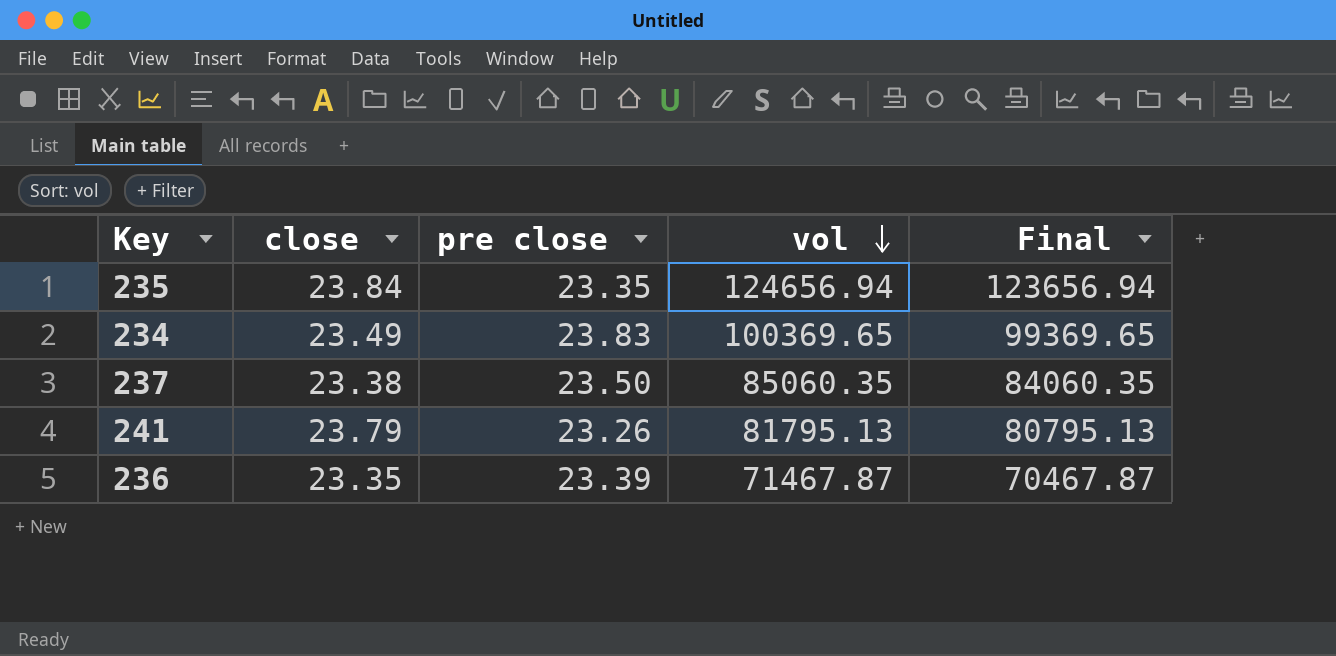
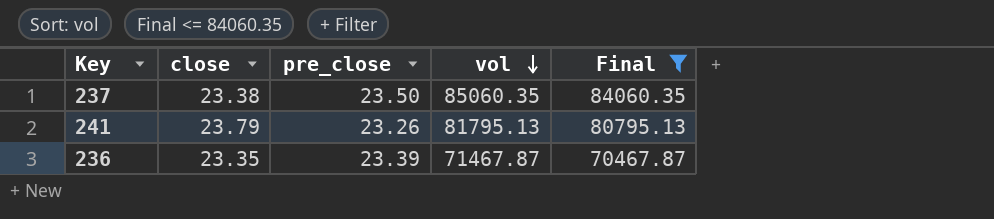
filter: none -> Final <= 84060.35
column name: pre close -> pre_close

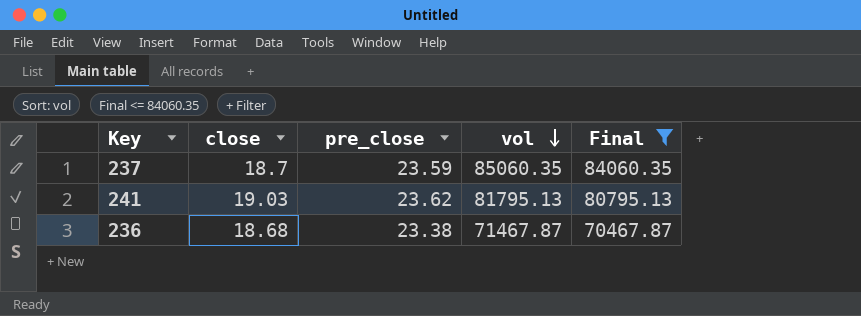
237 | close: 23.38 -> 18.7
237 | pre_close: 23.50 -> 23.59
241 | close: 23.79 -> 19.03
241 | pre_close: 23.26 -> 23.62
236 | close: 23.35 -> 18.68
236 | pre_close: 23.39 -> 23.38

